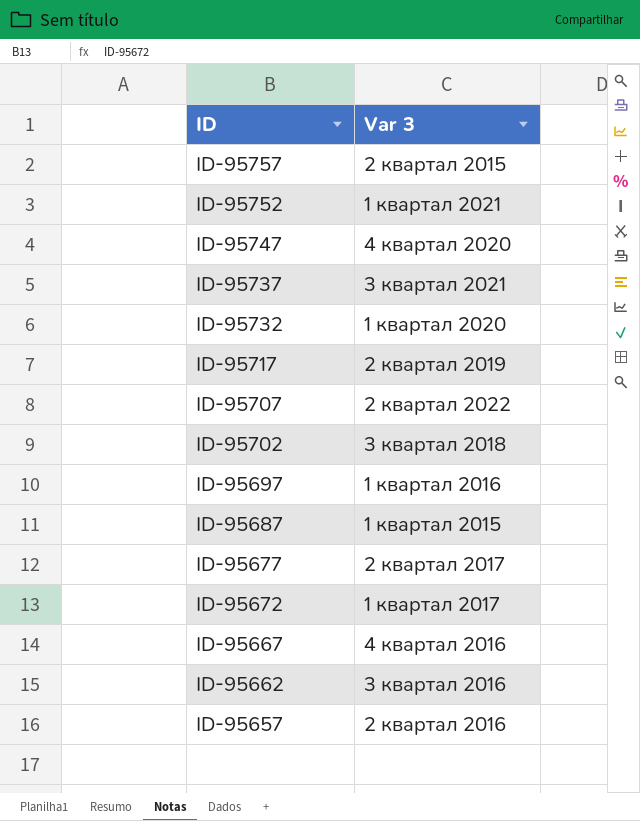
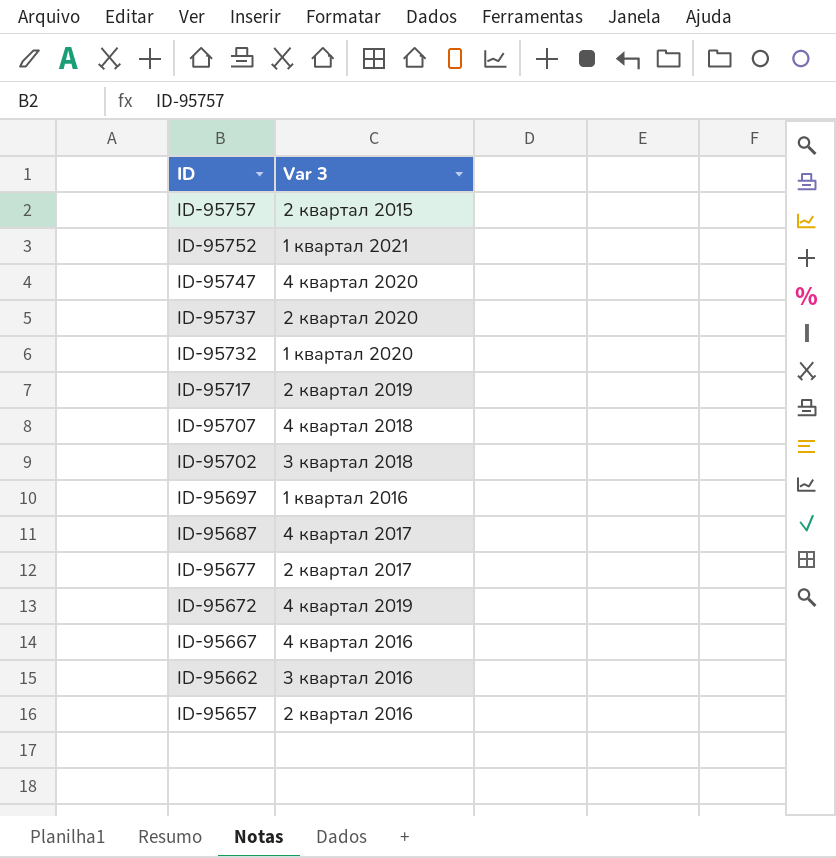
ID-95737 | Var 3: 3 квартал 2021 -> 2 квартал 2020
ID-95707 | Var 3: 2 квартал 2022 -> 4 квартал 2018
ID-95687 | Var 3: 1 квартал 2015 -> 4 квартал 2017
ID-95672 | Var 3: 1 квартал 2017 -> 4 квартал 2019

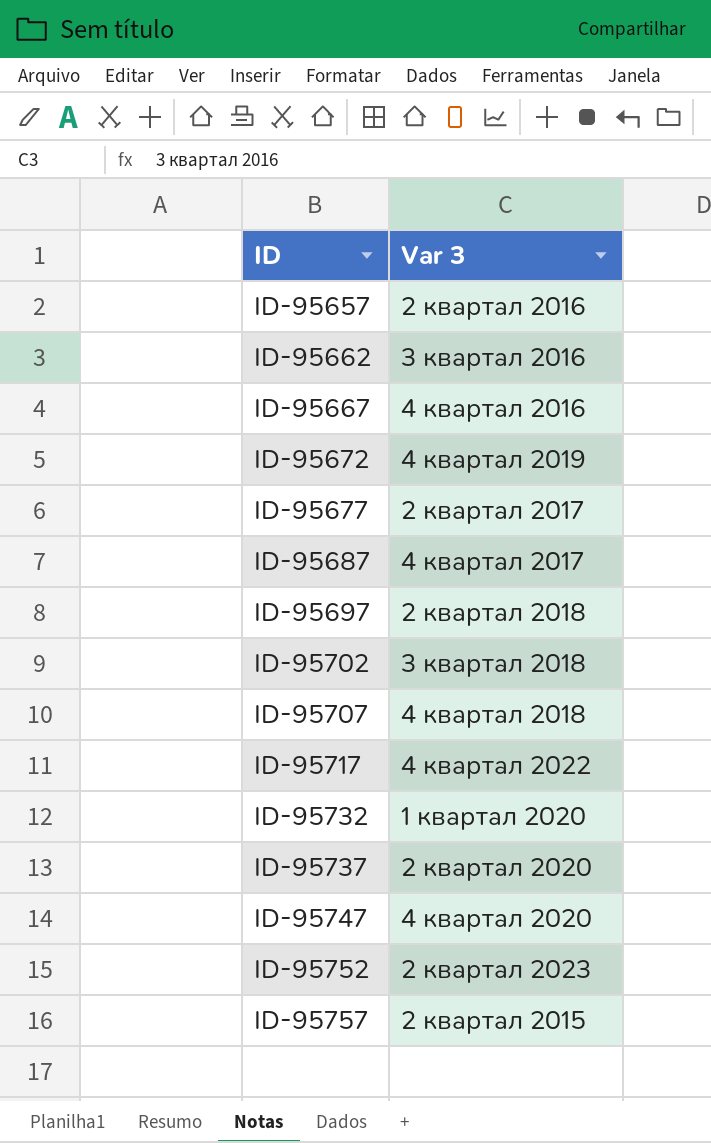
row order: ID descending -> ID ascending
ID-95697 | Var 3: 1 квартал 2016 -> 2 квартал 2018
ID-95717 | Var 3: 2 квартал 2019 -> 4 квартал 2022
ID-95752 | Var 3: 1 квартал 2021 -> 2 квартал 2023

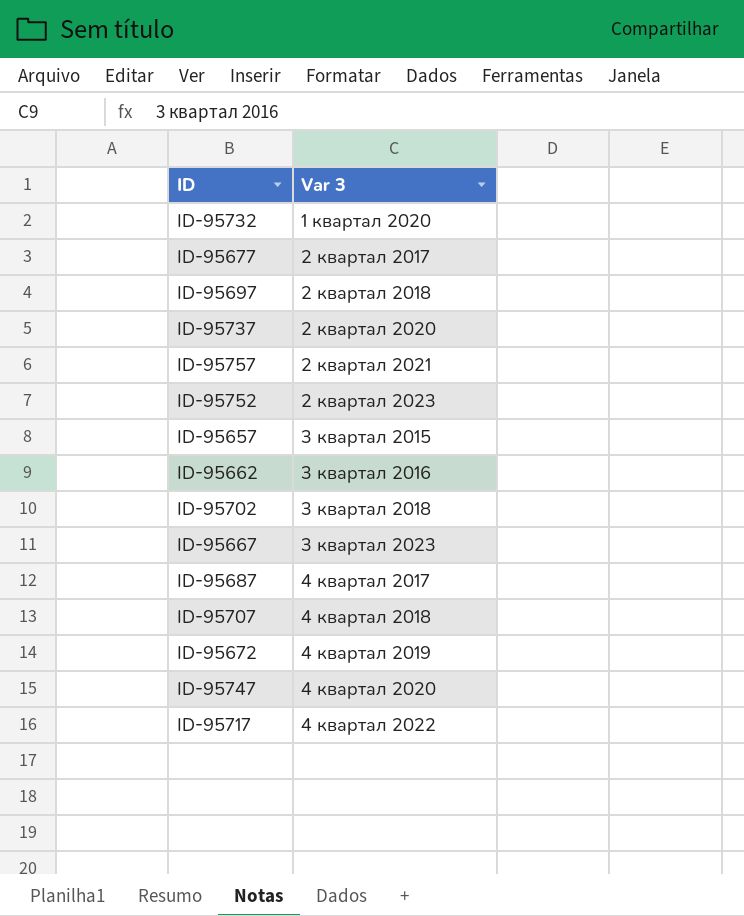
row order: ID ascending -> Var 3 ascending
ID-95757 | Var 3: 2 квартал 2015 -> 2 квартал 2021
ID-95657 | Var 3: 2 квартал 2016 -> 3 квартал 2015
ID-95667 | Var 3: 4 квартал 2016 -> 3 квартал 2023

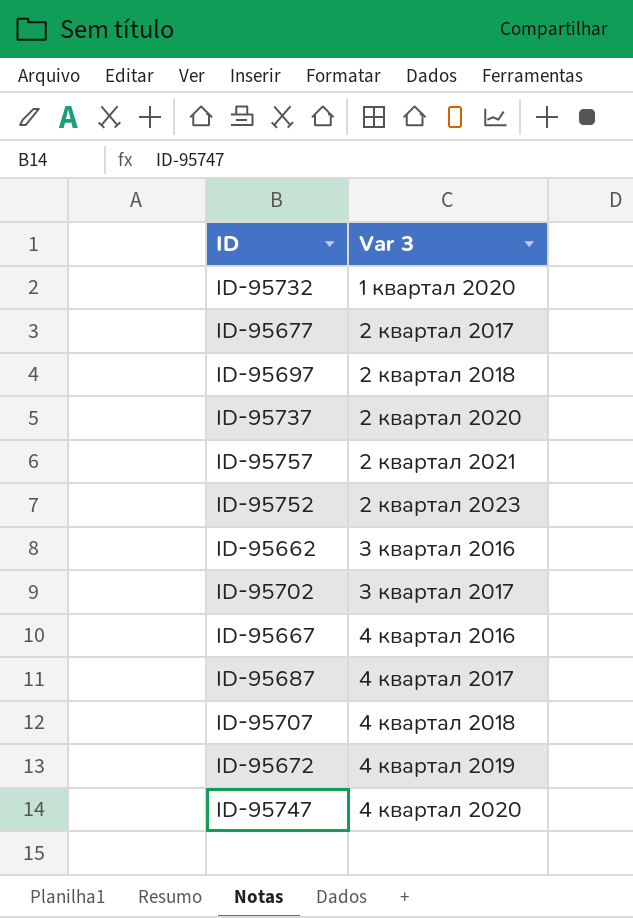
row ID-95657: 3 квартал 2015 -> none
row ID-95717: 4 квартал 2022 -> none
ID-95702 | Var 3: 3 квартал 2018 -> 3 квартал 2017
ID-95667 | Var 3: 3 квартал 2023 -> 4 квартал 2016

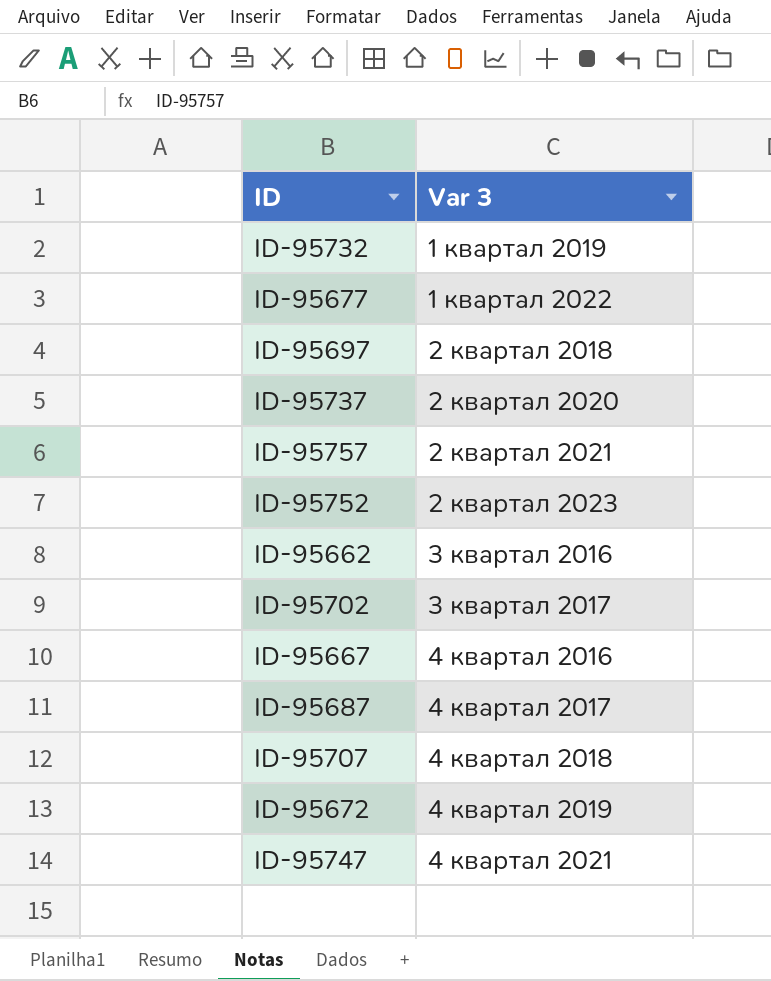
ID-95732 | Var 3: 1 квартал 2020 -> 1 квартал 2019
ID-95677 | Var 3: 2 квартал 2017 -> 1 квартал 2022
ID-95747 | Var 3: 4 квартал 2020 -> 4 квартал 2021

